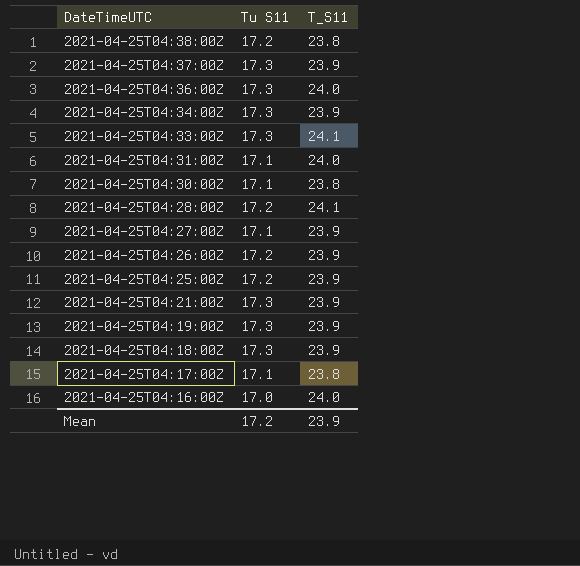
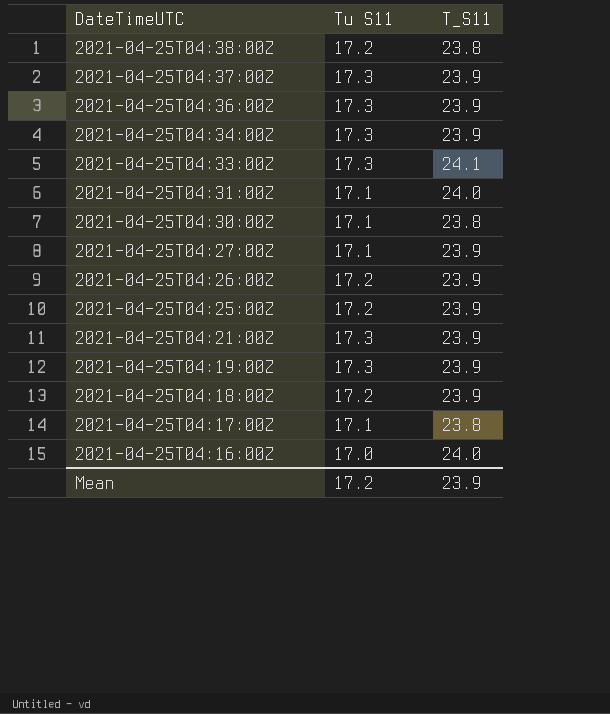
row 2021-04-25T04:28:00Z: 17.2 | 24.1 -> none
2021-04-25T04:36:00Z | T_S11: 24.0 -> 23.9
2021-04-25T04:18:00Z | Tu S11: 17.3 -> 17.2

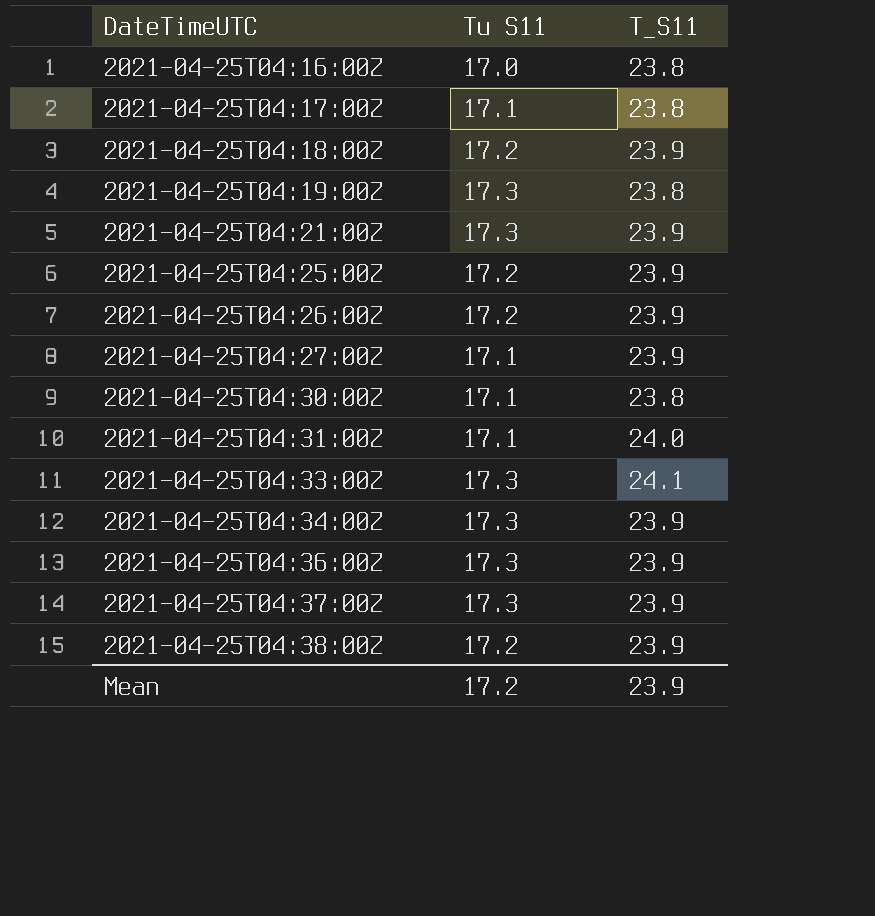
row order: DateTimeUTC descending -> DateTimeUTC ascending
2021-04-25T04:16:00Z | T_S11: 24.0 -> 23.8
2021-04-25T04:19:00Z | T_S11: 23.9 -> 23.8
2021-04-25T04:38:00Z | T_S11: 23.8 -> 23.9

